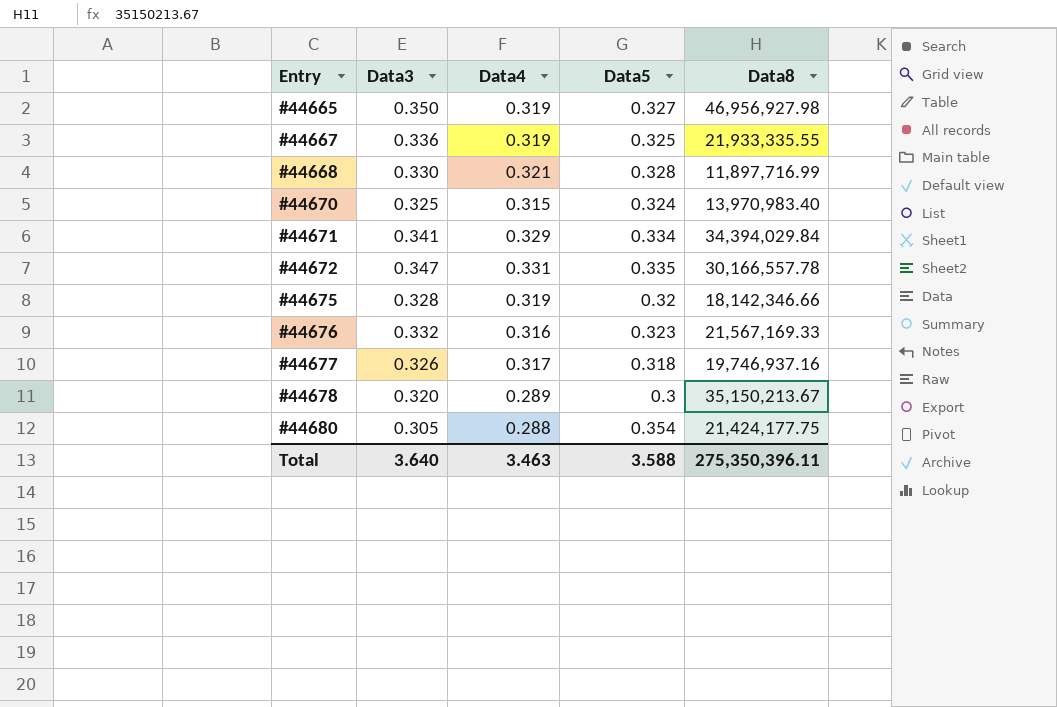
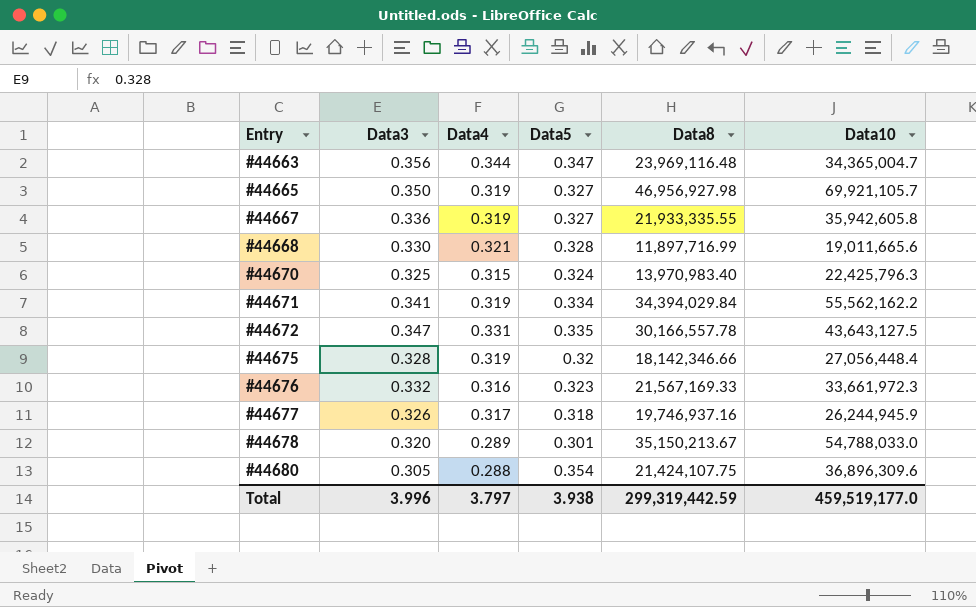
column Data10 | position: none -> 6
row #44663: none -> 0.356 | 0.344 | 0.347 | 23,969,116.48 | 34,365,004.7
#44667 | Data5: 0.325 -> 0.327
#44671 | Data4: 0.329 -> 0.319
#44678 | Data5: 0.3 -> 0.301
#44680 | Data8: 21,424,177.75 -> 21,424,107.75
Total | Data3: 3.640 -> 3.996
Total | Data4: 3.463 -> 3.797
Total | Data5: 3.588 -> 3.938
Total | Data8: 275,350,396.11 -> 299,319,442.59

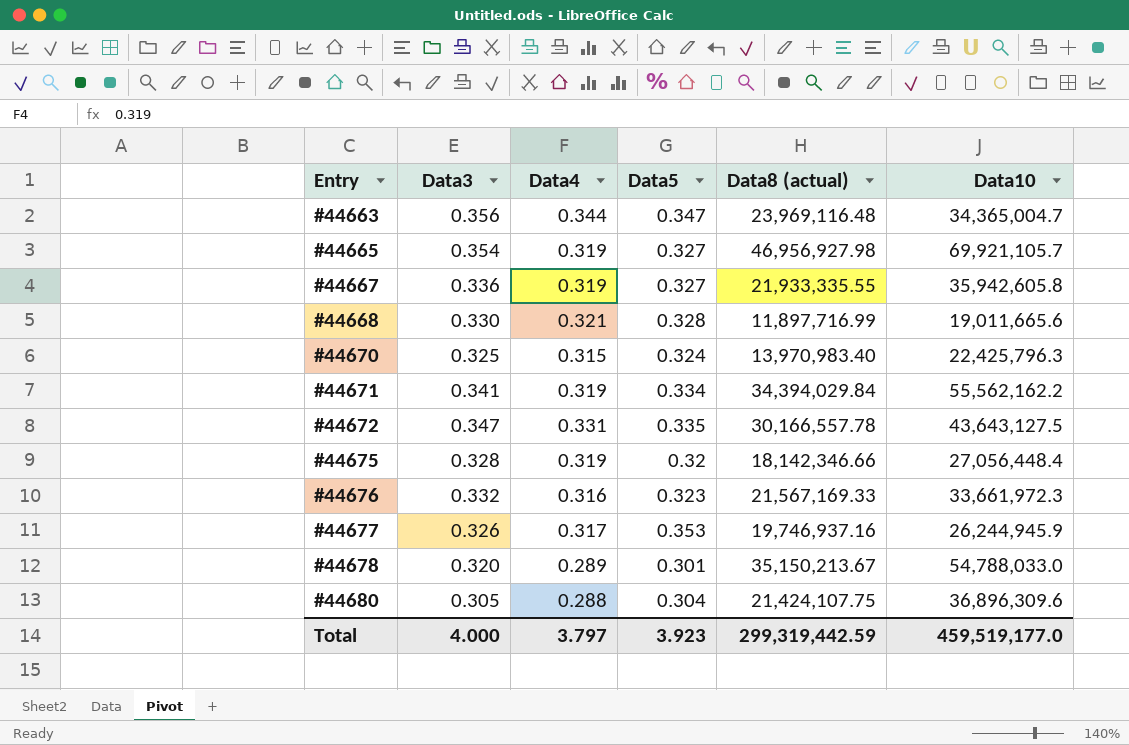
column name: Data8 -> Data8 (actual)
#44665 | Data3: 0.350 -> 0.354
#44677 | Data5: 0.318 -> 0.353
#44680 | Data5: 0.354 -> 0.304
Total | Data3: 3.996 -> 4.000
Total | Data5: 3.938 -> 3.923

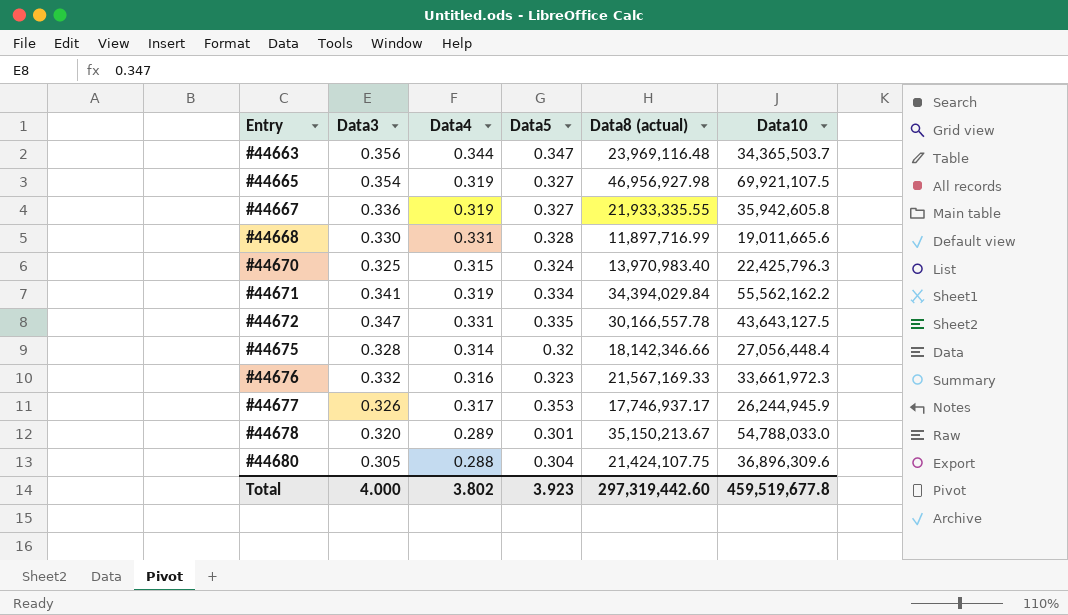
#44663 | Data10: 34,365,004.7 -> 34,365,503.7
#44665 | Data10: 69,921,105.7 -> 69,921,107.5
#44668 | Data4: 0.321 -> 0.331
#44675 | Data4: 0.319 -> 0.314
#44677 | Data8 (actual): 19,746,937.16 -> 17,746,937.17
Total | Data4: 3.797 -> 3.802
Total | Data8 (actual): 299,319,442.59 -> 297,319,442.60
Total | Data10: 459,519,177.0 -> 459,519,677.8

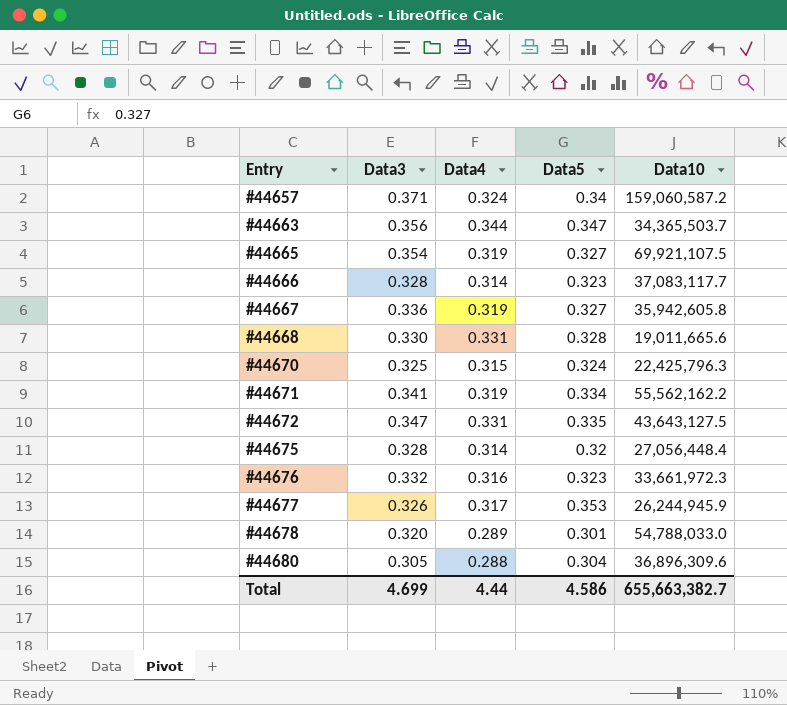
column Data8 (actual) | position: 5 -> none
row #44657: none -> 0.371 | 0.324 | 0.34 | 159,060,587.2
row #44666: none -> 0.328 | 0.314 | 0.323 | 37,083,117.7
Total | Data3: 4.000 -> 4.699
Total | Data4: 3.802 -> 4.44
Total | Data5: 3.923 -> 4.586
Total | Data10: 459,519,677.8 -> 655,663,382.7

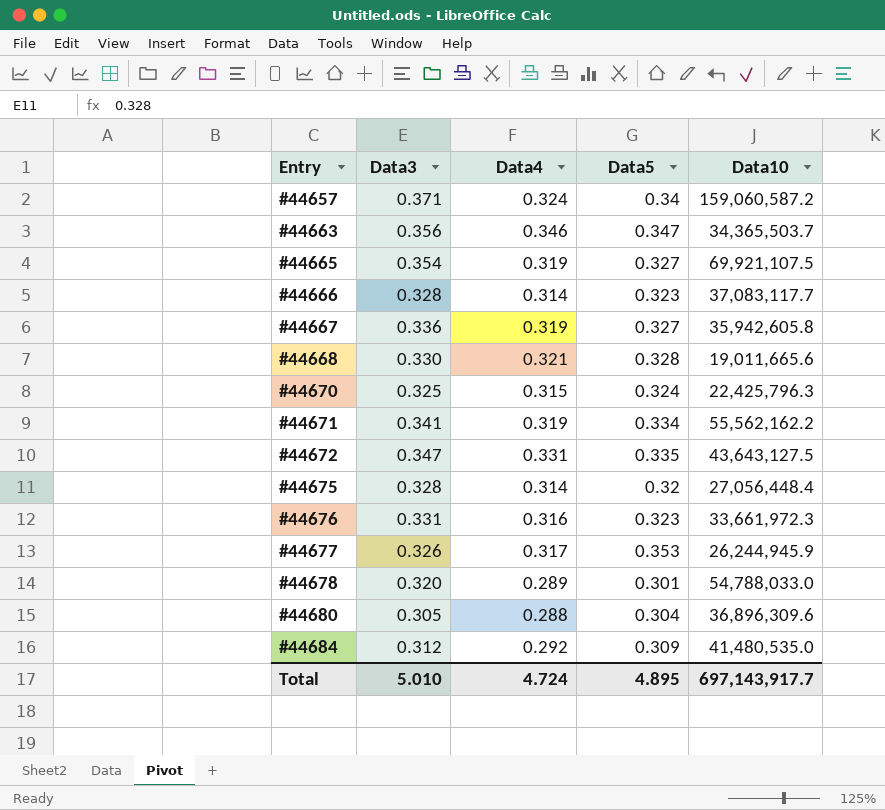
#44663 | Data4: 0.344 -> 0.346
#44668 | Data4: 0.331 -> 0.321
#44676 | Data3: 0.332 -> 0.331
row #44684: none -> 0.312 | 0.292 | 0.309 | 41,480,535.0
Total | Data3: 4.699 -> 5.010
Total | Data4: 4.44 -> 4.724
Total | Data5: 4.586 -> 4.895
Total | Data10: 655,663,382.7 -> 697,143,917.7

